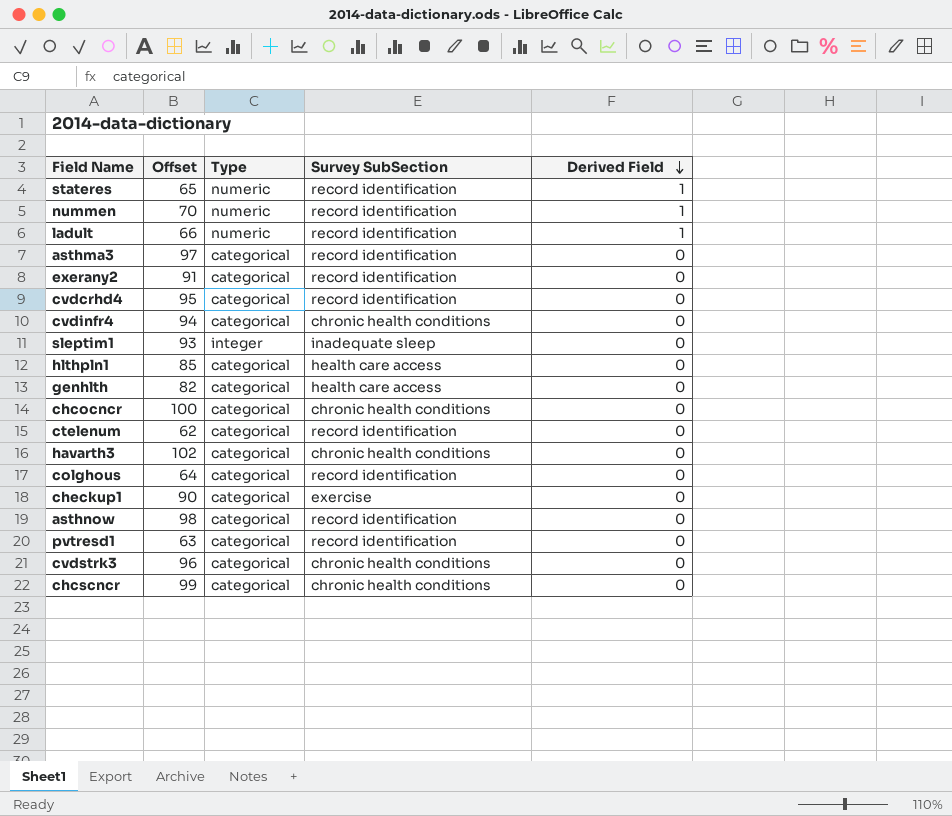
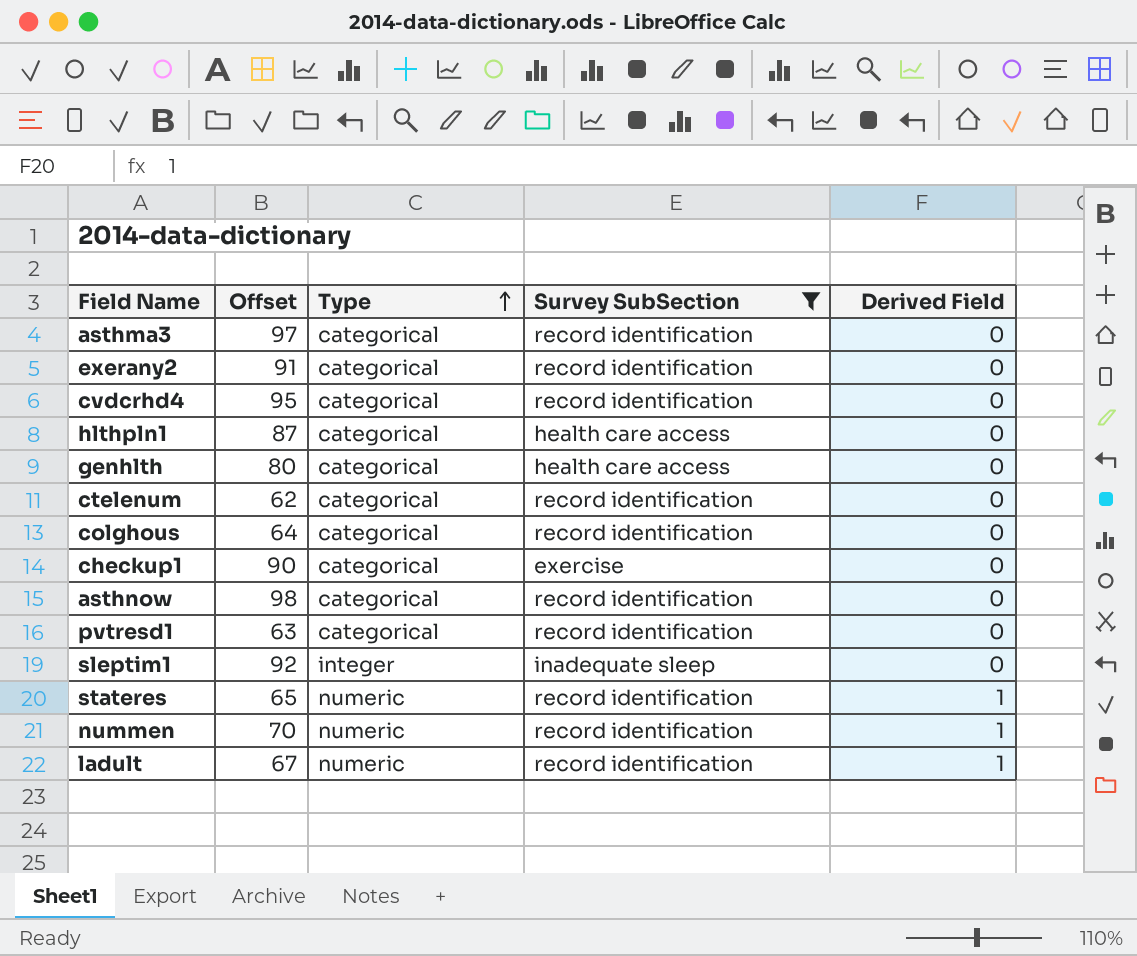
filter: none -> Survey SubSection != chronic health conditions
row order: Derived Field descending -> Type ascending
hlthpln1 | Offset: 85 -> 87
genhlth | Offset: 82 -> 80
sleptim1 | Offset: 93 -> 92
ladult | Offset: 66 -> 67

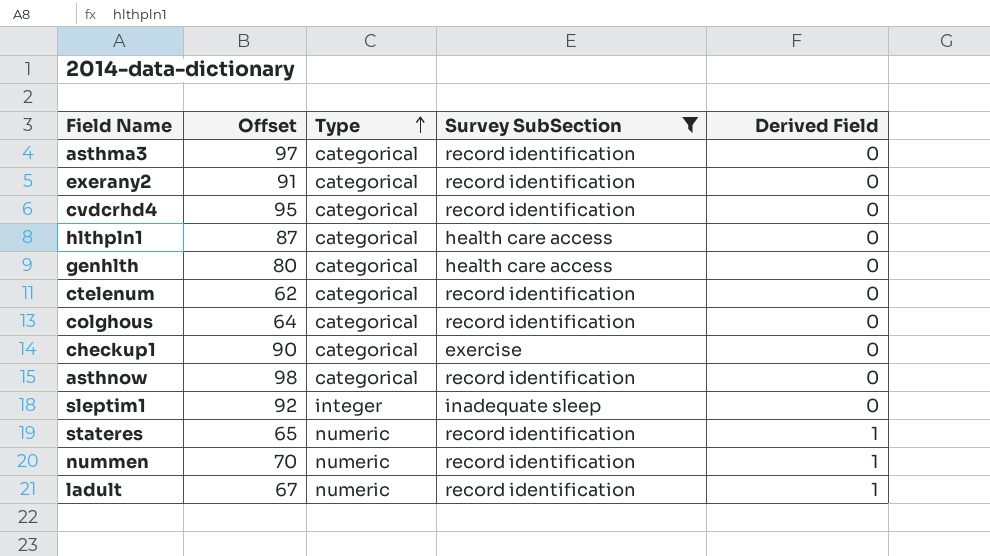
row pvtresd1: 63 | categorical | record identification | 0 -> none

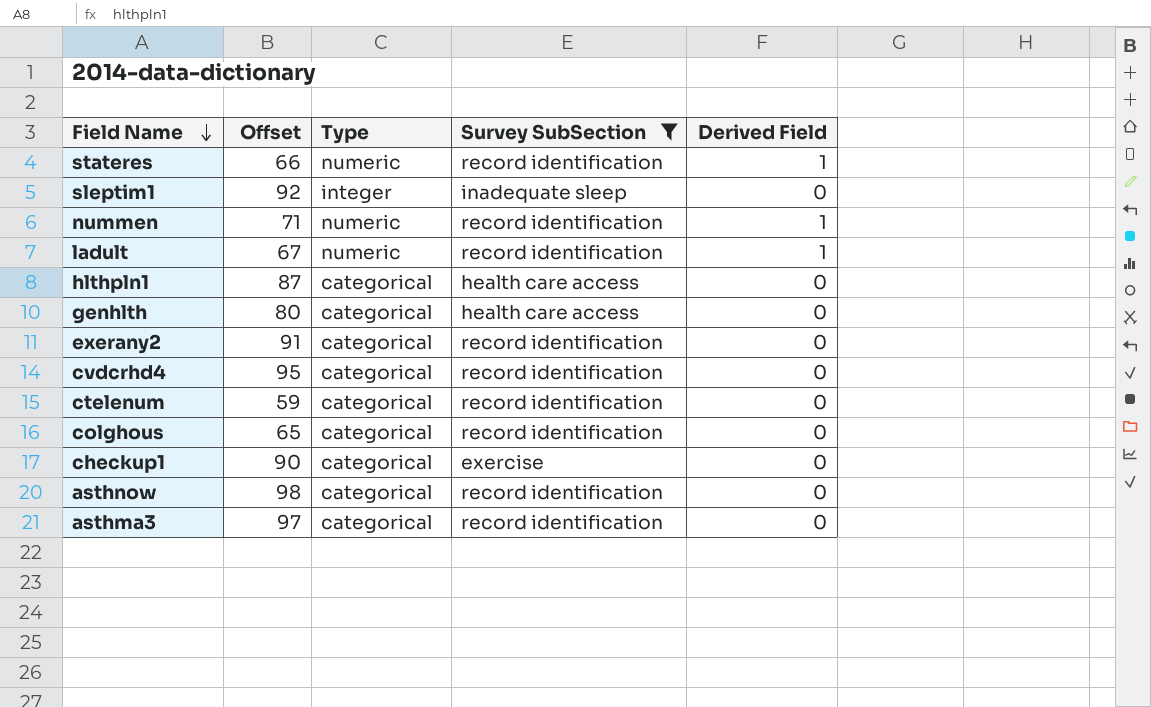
row order: Type ascending -> Field Name descending
stateres | Offset: 65 -> 66
nummen | Offset: 70 -> 71
ctelenum | Offset: 62 -> 59
colghous | Offset: 64 -> 65

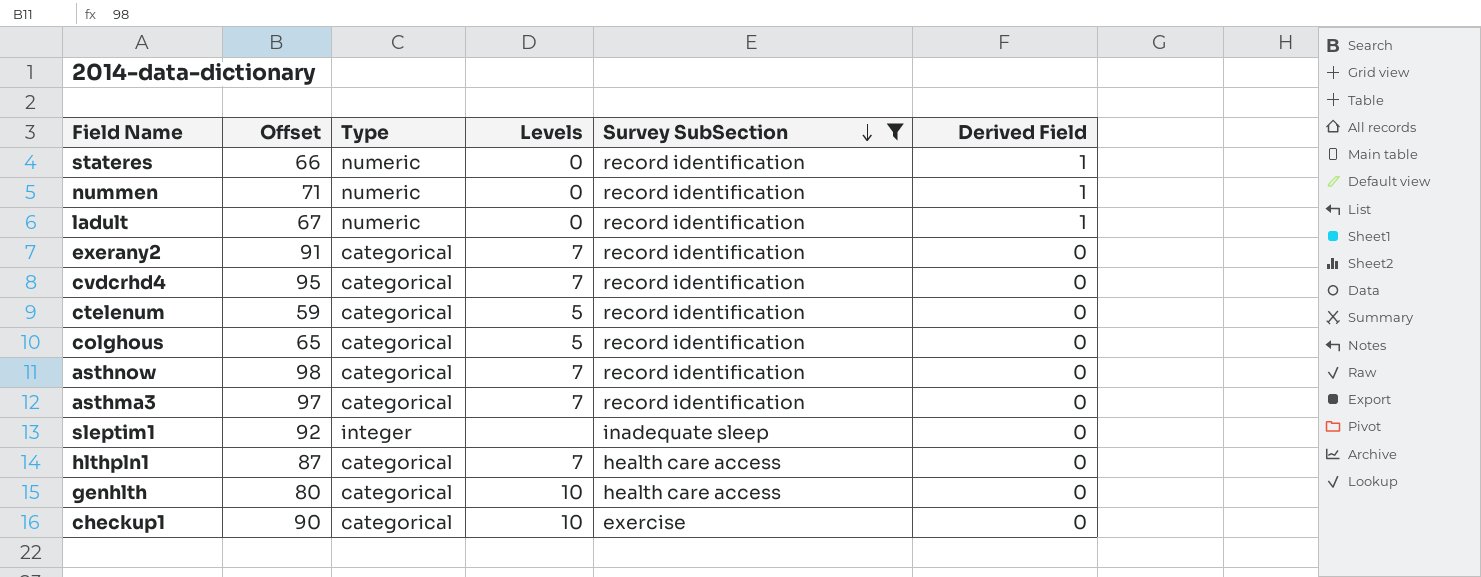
row order: Field Name descending -> Survey SubSection descending
column Levels | position: none -> 4

